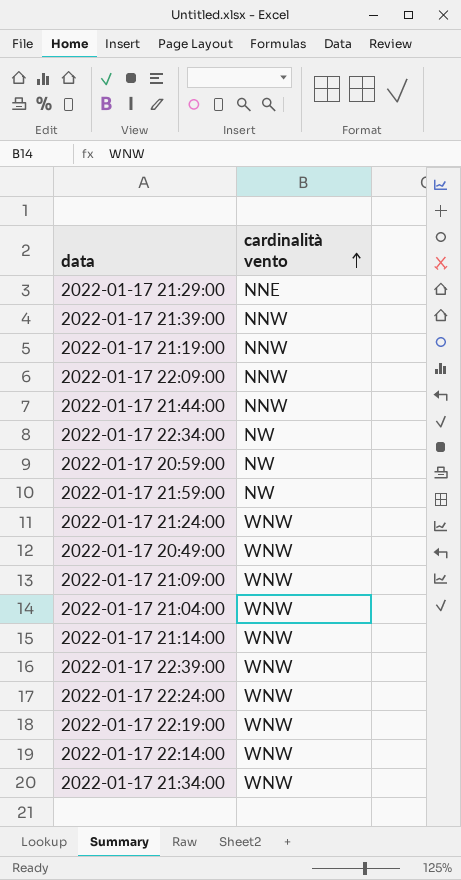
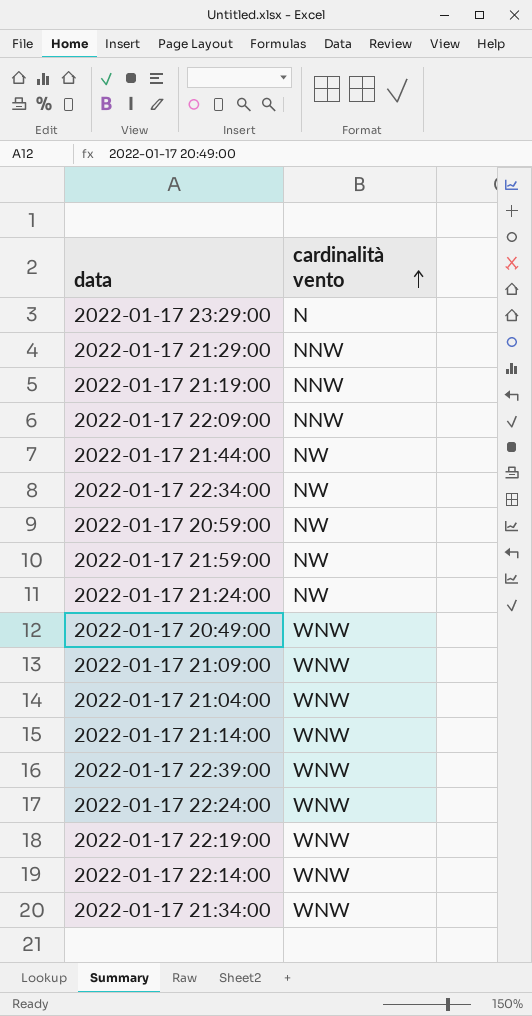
row 2022-01-17 21:39:00: NNW -> none
row 2022-01-17 23:29:00: none -> N
2022-01-17 21:29:00 | cardinalità vento: NNE -> NNW
2022-01-17 21:44:00 | cardinalità vento: NNW -> NW
2022-01-17 21:24:00 | cardinalità vento: WNW -> NW

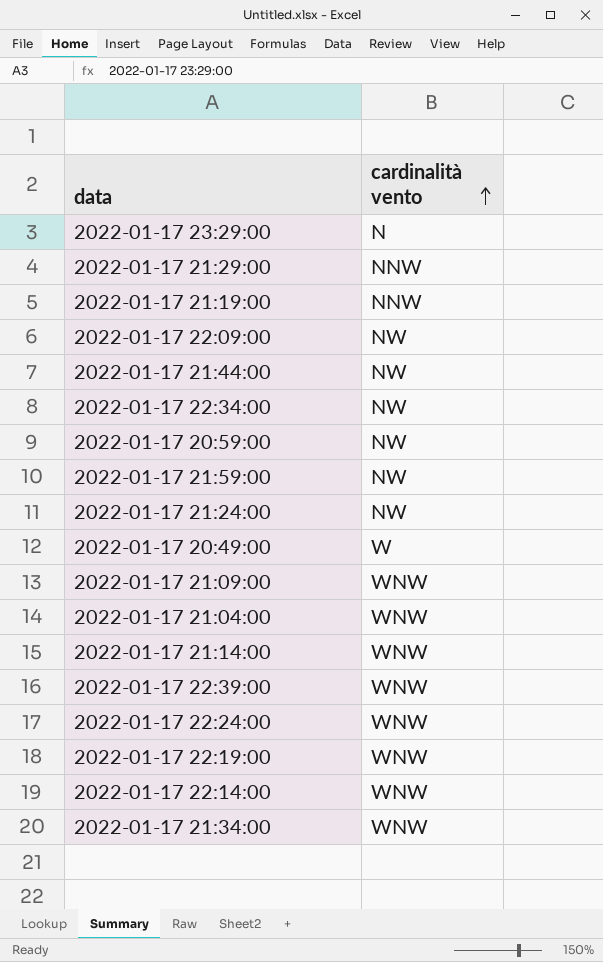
2022-01-17 22:09:00 | cardinalità vento: NNW -> NW
2022-01-17 20:49:00 | cardinalità vento: WNW -> W

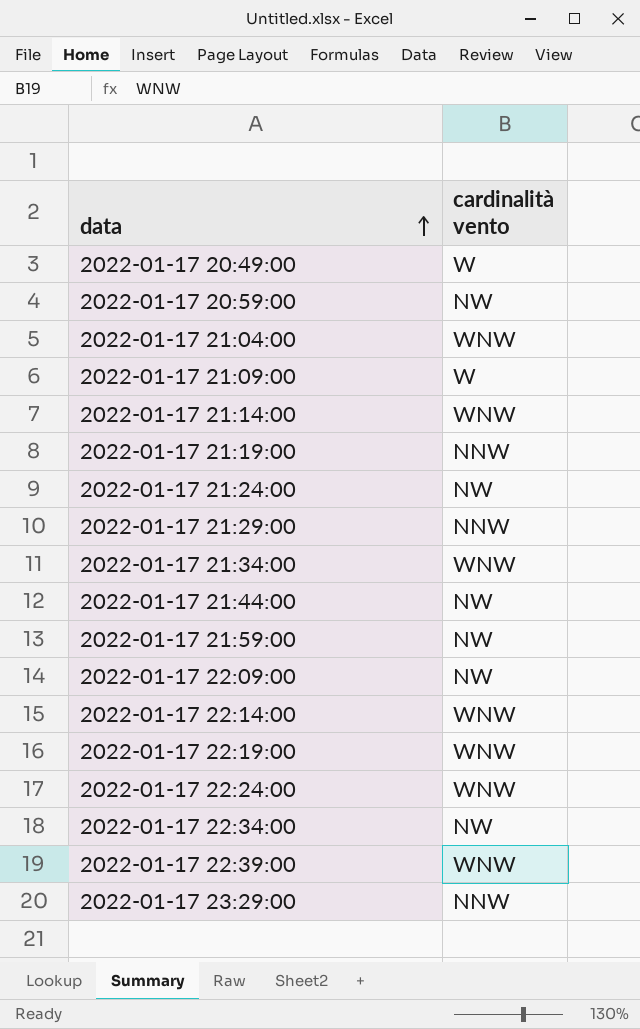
row order: cardinalità vento ascending -> data ascending
2022-01-17 21:09:00 | cardinalità vento: WNW -> W
2022-01-17 23:29:00 | cardinalità vento: N -> NNW

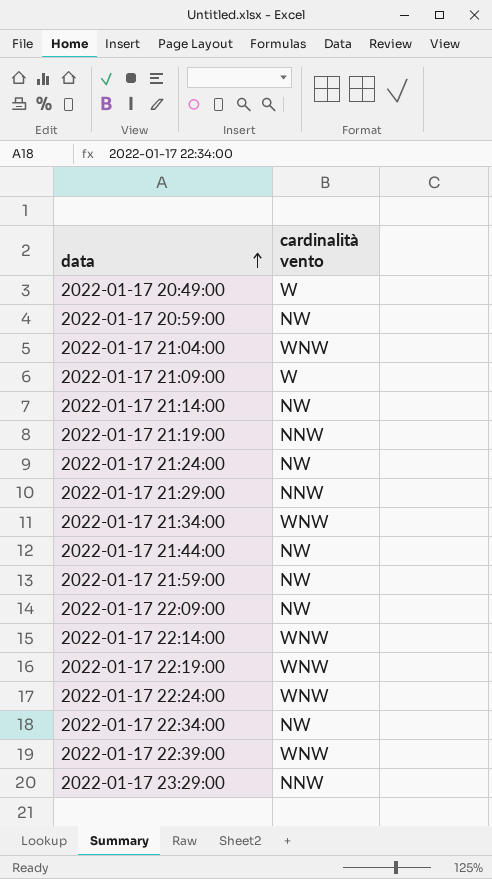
2022-01-17 21:14:00 | cardinalità vento: WNW -> NW

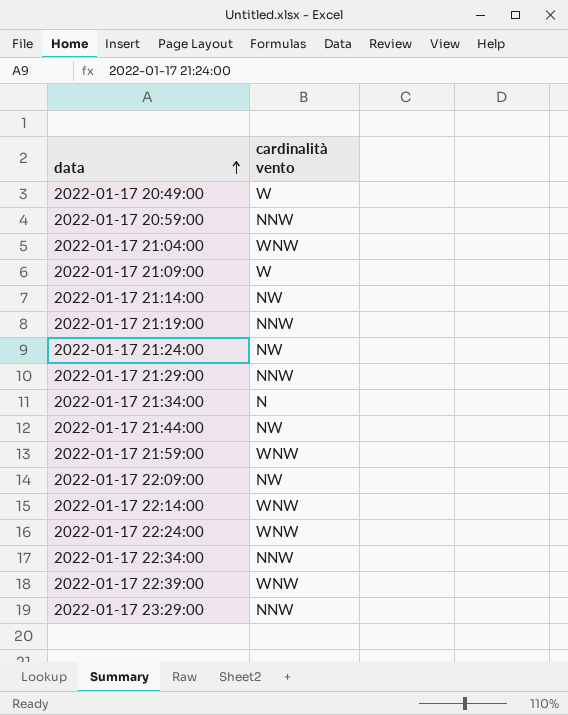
row 2022-01-17 22:19:00: WNW -> none
2022-01-17 20:59:00 | cardinalità vento: NW -> NNW
2022-01-17 21:34:00 | cardinalità vento: WNW -> N
2022-01-17 21:59:00 | cardinalità vento: NW -> WNW
2022-01-17 22:34:00 | cardinalità vento: NW -> NNW

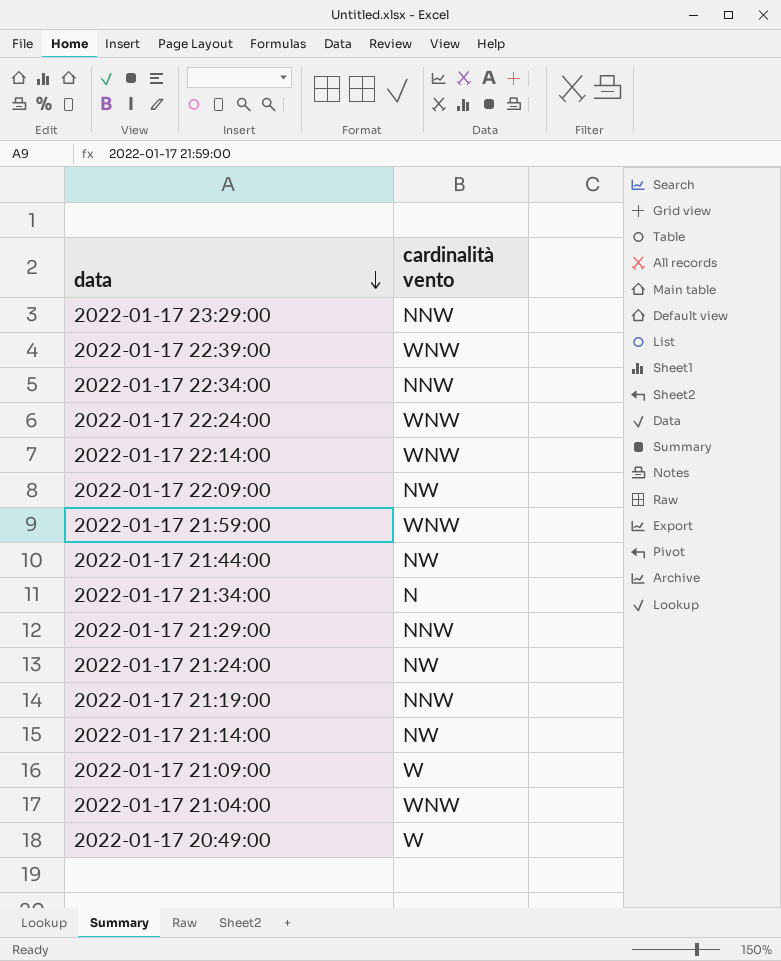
row order: data ascending -> data descending
row 2022-01-17 20:59:00: NNW -> none

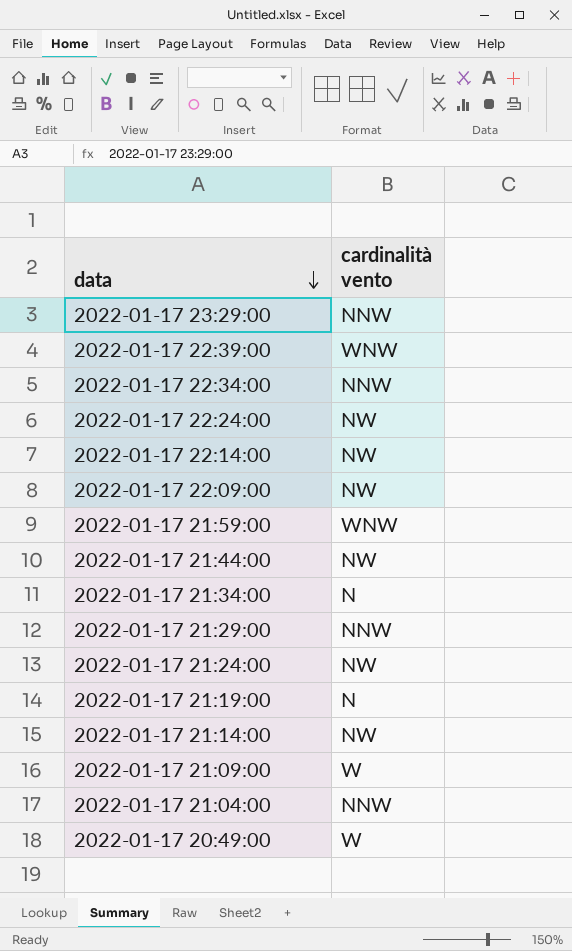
2022-01-17 22:24:00 | cardinalità vento: WNW -> NW
2022-01-17 22:14:00 | cardinalità vento: WNW -> NW
2022-01-17 21:19:00 | cardinalità vento: NNW -> N
2022-01-17 21:04:00 | cardinalità vento: WNW -> NNW

